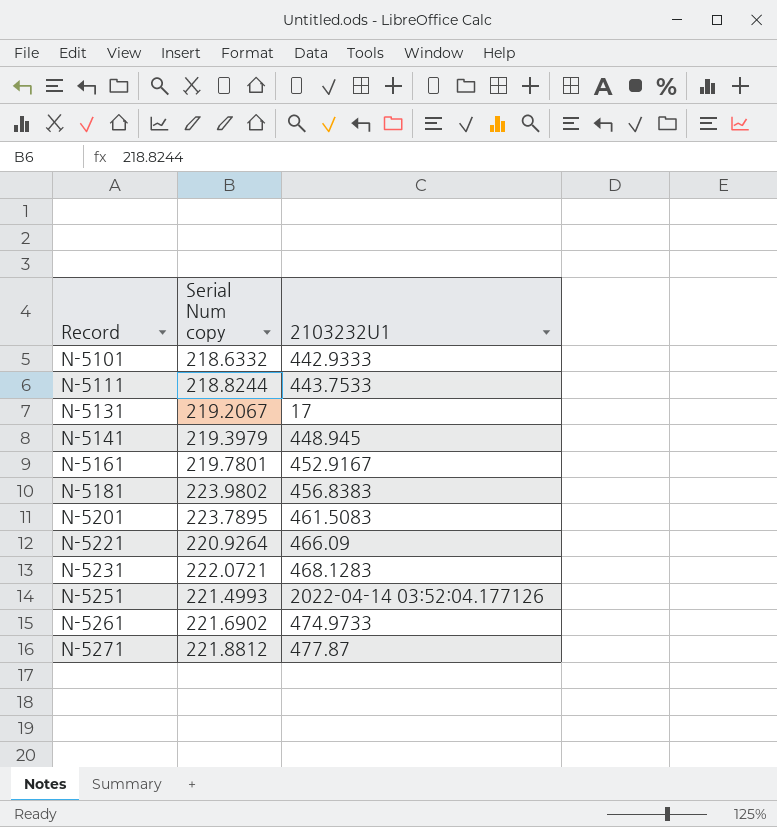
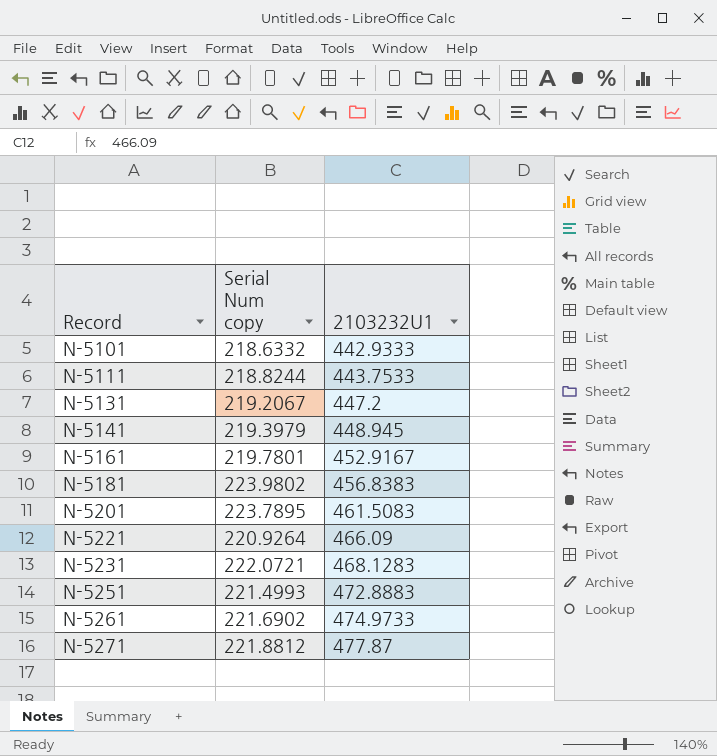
N-5131 | 2103232U1: 17 -> 447.2
N-5251 | 2103232U1: 2022-04-14 03:52:04.177126 -> 472.8883

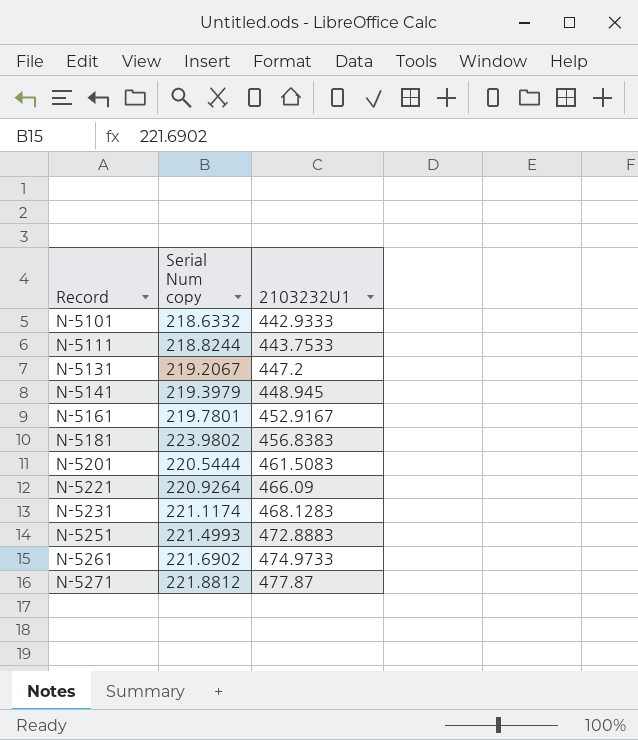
N-5201 | Serial Num copy: 223.7895 -> 220.5444
N-5231 | Serial Num copy: 222.0721 -> 221.1174

